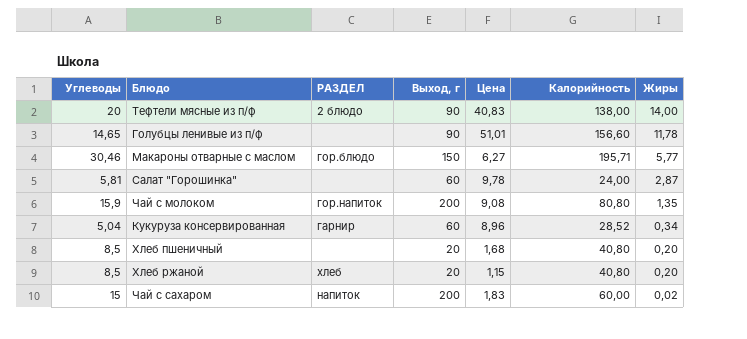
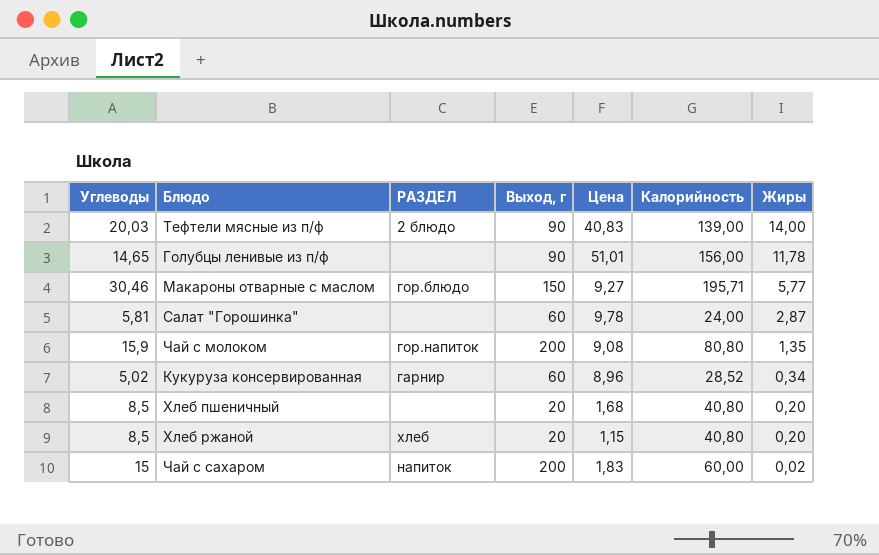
Тефтели мясные из п/ф | Углеводы: 20 -> 20,03
Тефтели мясные из п/ф | Калорийность: 138,00 -> 139,00
Голубцы ленивые из п/ф | Калорийность: 156,60 -> 156,00
Макароны отварные с маслом | Цена: 6,27 -> 9,27
Кукуруза консервированная | Углеводы: 5,04 -> 5,02

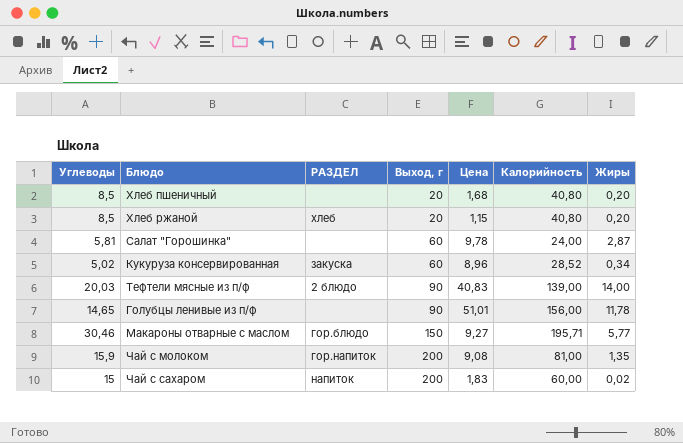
row order: Жиры descending -> Выход, г ascending
Кукуруза консервированная | РАЗДЕЛ: гарнир -> закуска
Чай с молоком | Калорийность: 80,80 -> 81,00

